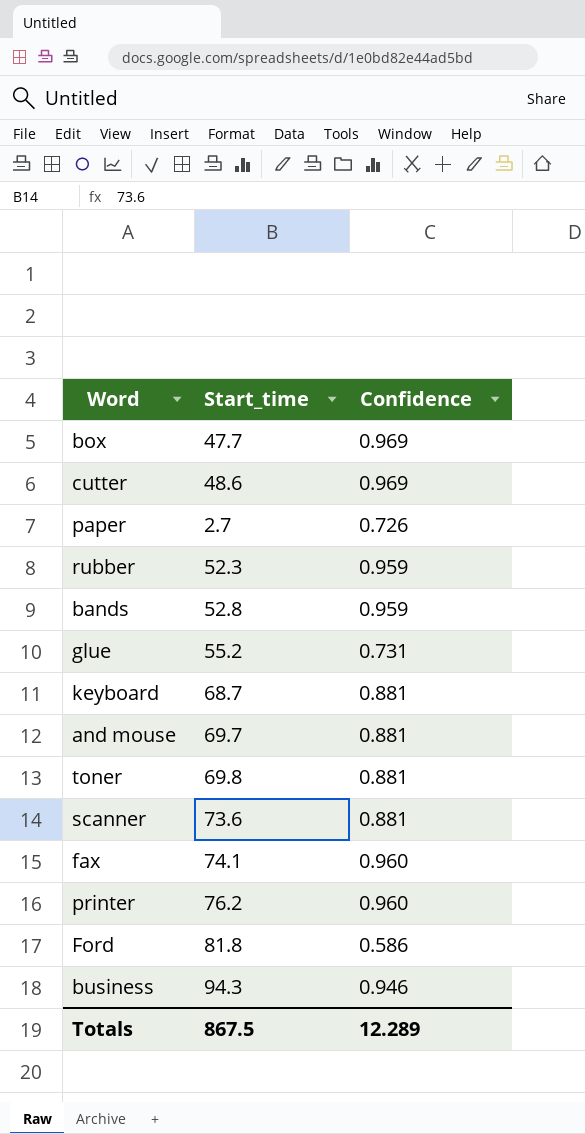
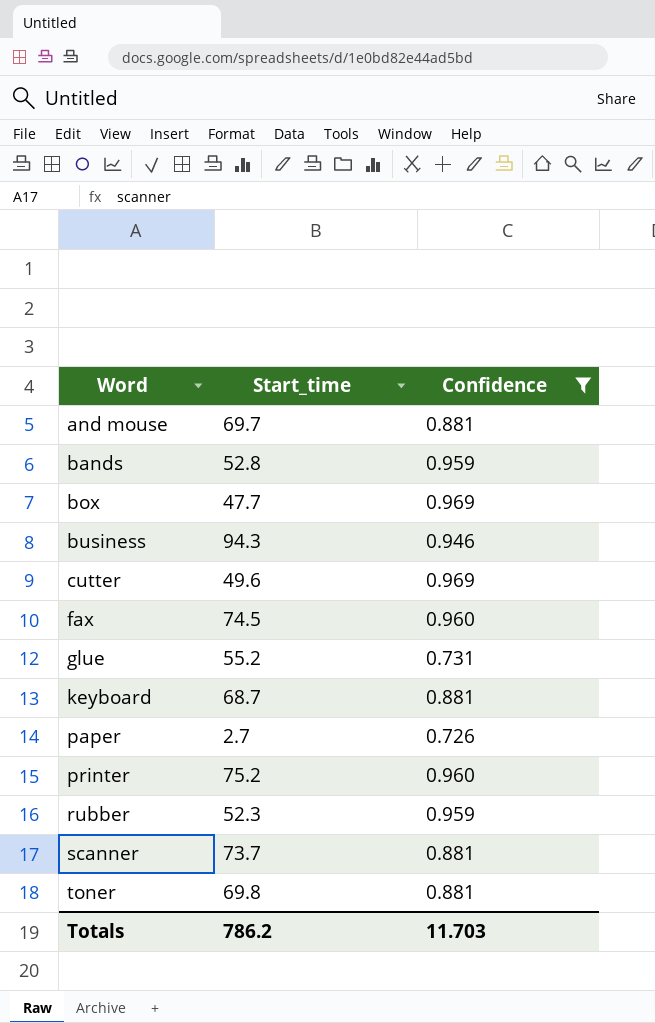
filter: none -> Confidence != 0.586
row order: none -> Word ascending
cutter | Start_time: 48.6 -> 49.6
fax | Start_time: 74.1 -> 74.5
printer | Start_time: 76.2 -> 75.2
scanner | Start_time: 73.6 -> 73.7
Totals | Start_time: 867.5 -> 786.2
Totals | Confidence: 12.289 -> 11.703

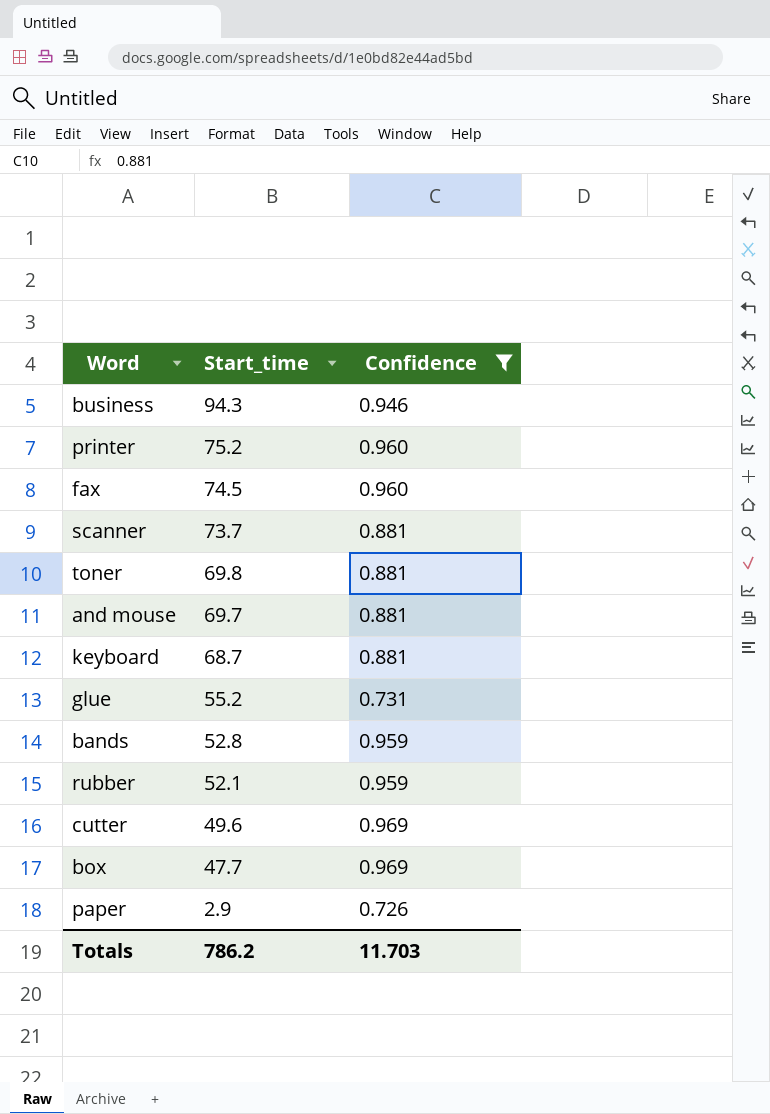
row order: Word ascending -> Start_time descending
rubber | Start_time: 52.3 -> 52.1
paper | Start_time: 2.7 -> 2.9

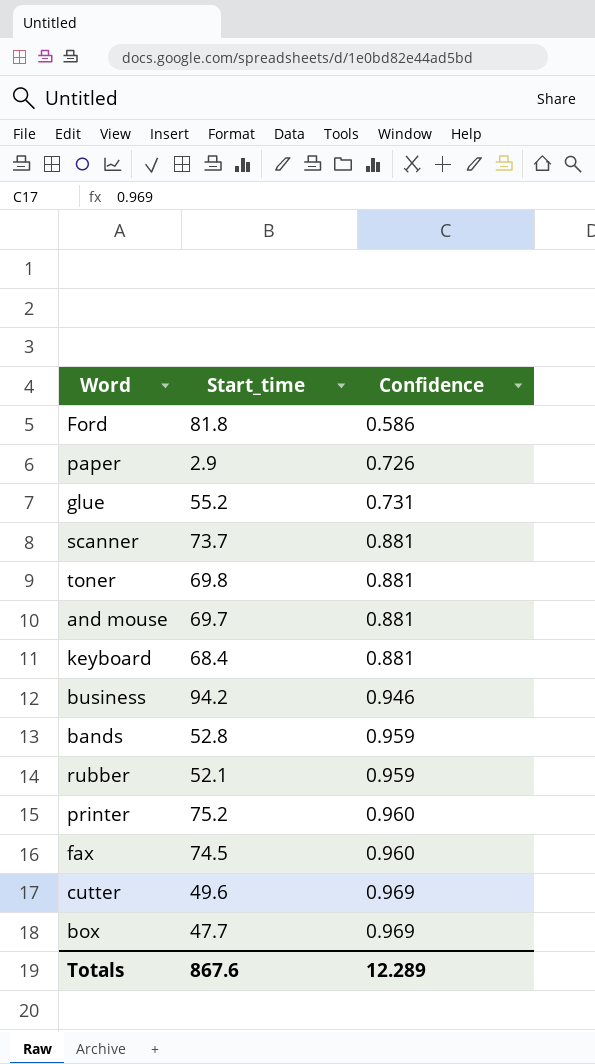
filter: Confidence != 0.586 -> none
row order: Start_time descending -> Confidence ascending
keyboard | Start_time: 68.7 -> 68.4
business | Start_time: 94.3 -> 94.2
Totals | Start_time: 786.2 -> 867.6
Totals | Confidence: 11.703 -> 12.289

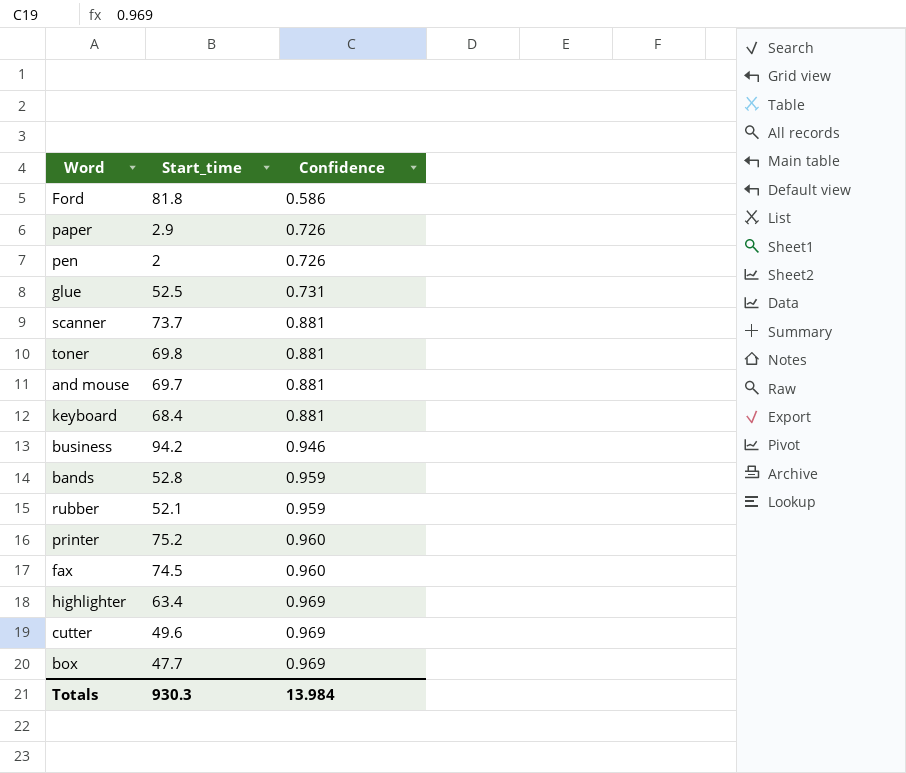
row pen: none -> 2 | 0.726
glue | Start_time: 55.2 -> 52.5
row highlighter: none -> 63.4 | 0.969
Totals | Start_time: 867.6 -> 930.3
Totals | Confidence: 12.289 -> 13.984

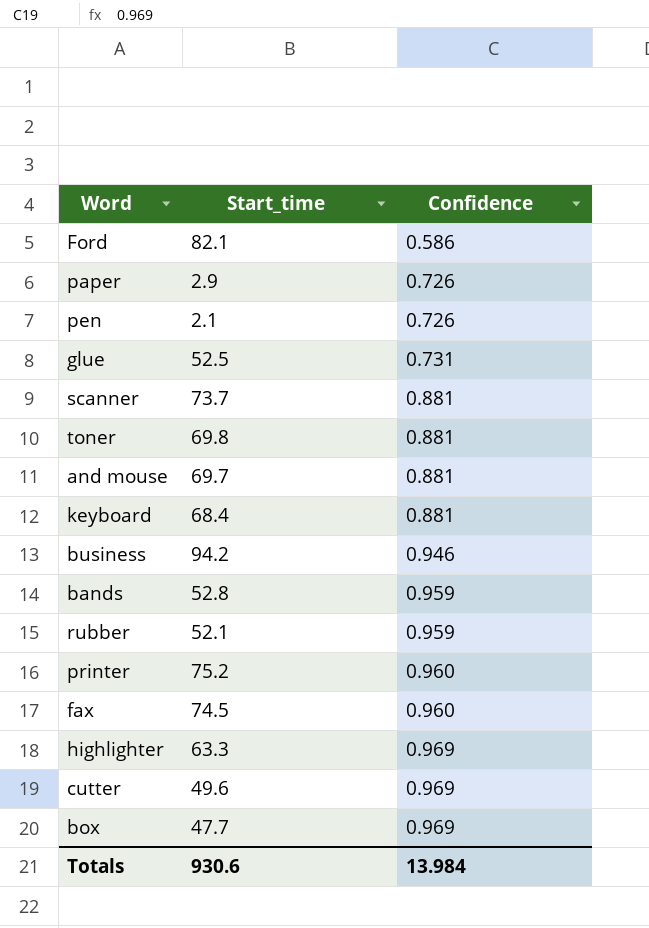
Ford | Start_time: 81.8 -> 82.1
pen | Start_time: 2 -> 2.1
highlighter | Start_time: 63.4 -> 63.3
Totals | Start_time: 930.3 -> 930.6

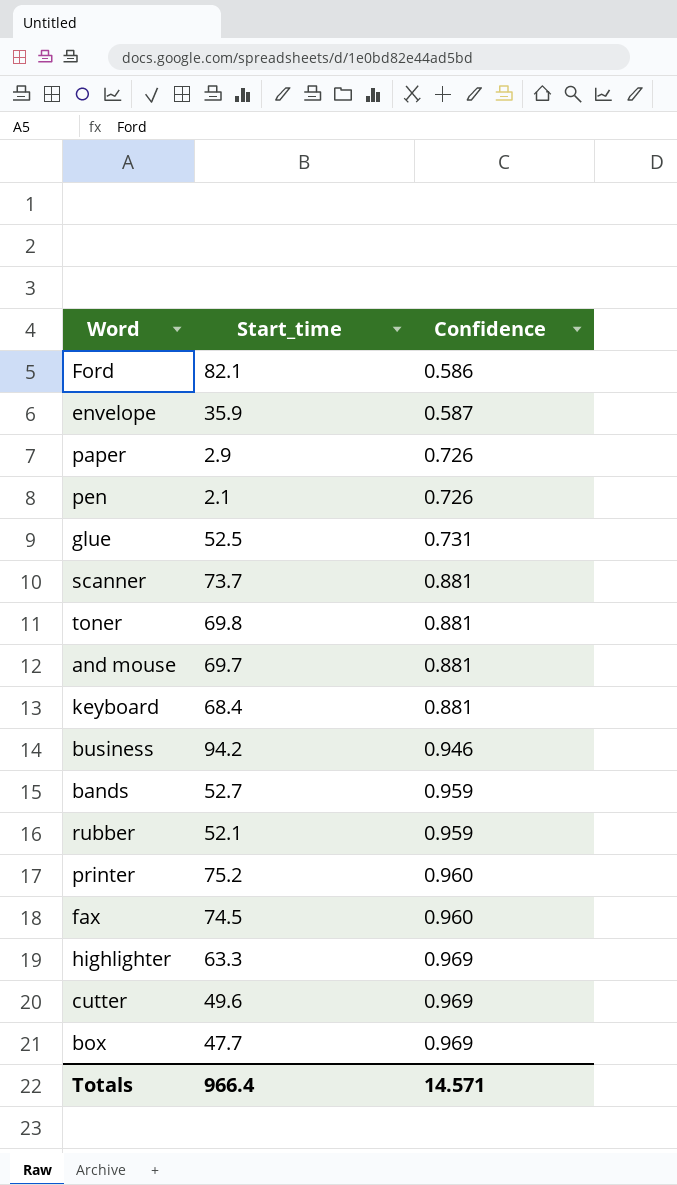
row envelope: none -> 35.9 | 0.587
bands | Start_time: 52.8 -> 52.7
Totals | Start_time: 930.6 -> 966.4
Totals | Confidence: 13.984 -> 14.571

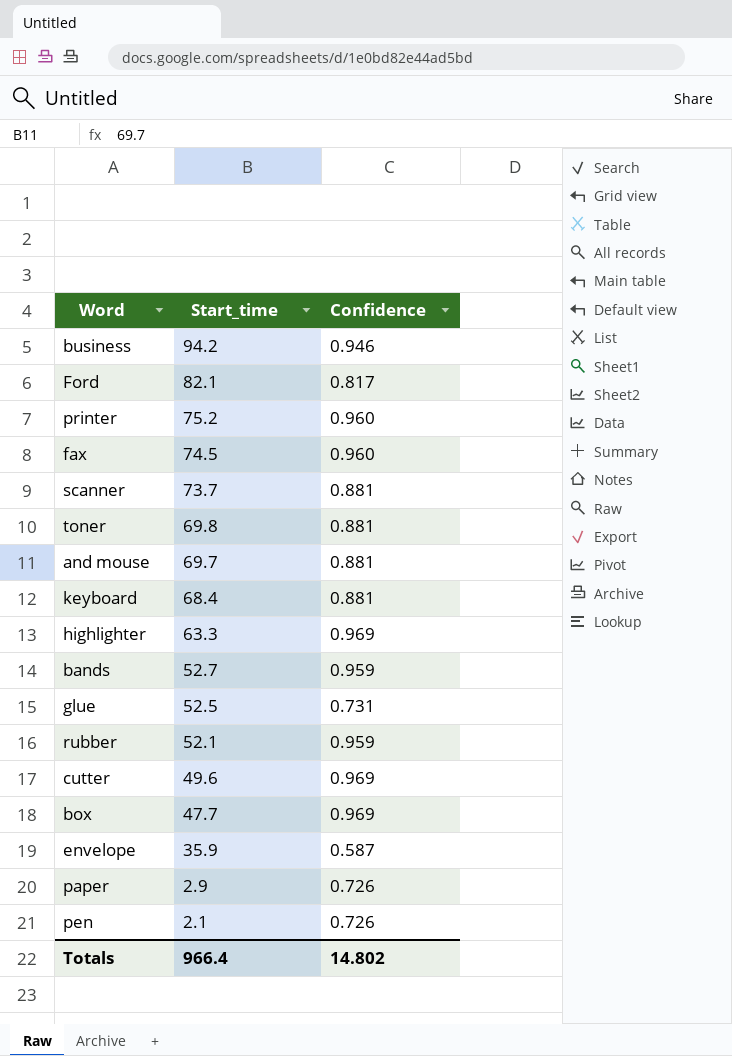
row order: Confidence ascending -> Start_time descending
Ford | Confidence: 0.586 -> 0.817
Totals | Confidence: 14.571 -> 14.802

